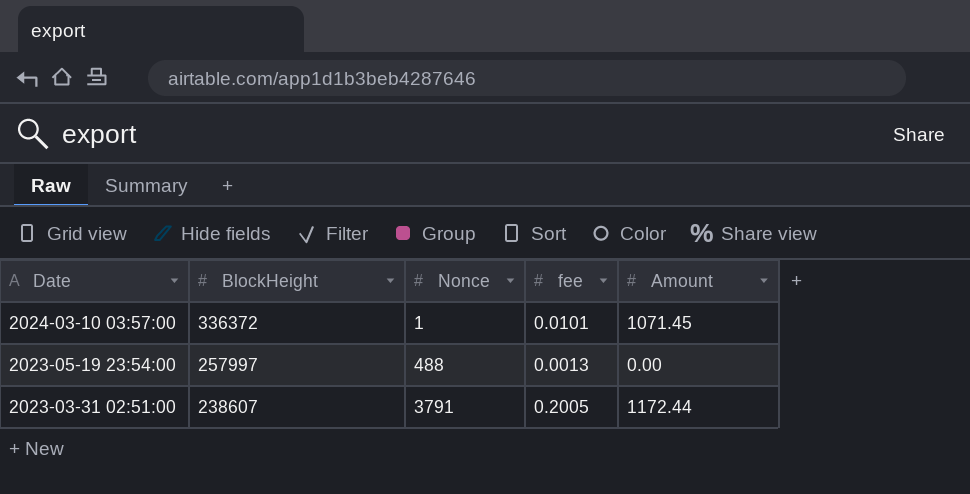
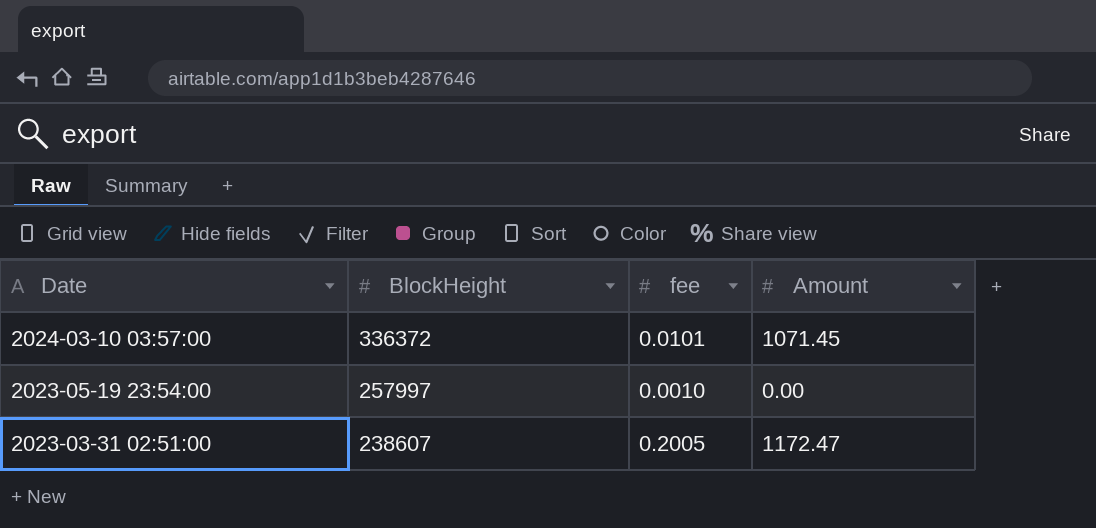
column Nonce | position: 3 -> none
2023-05-19 23:54:00 | fee: 0.0013 -> 0.0010
2023-03-31 02:51:00 | Amount: 1172.44 -> 1172.47

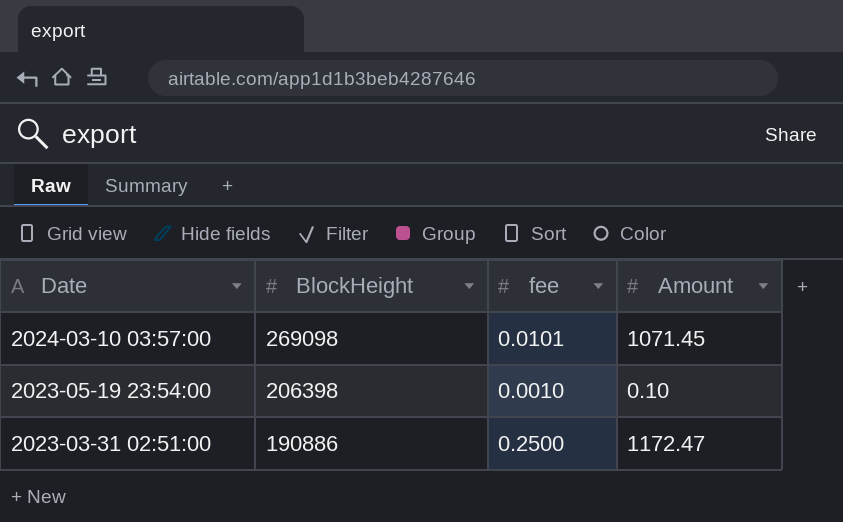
2024-03-10 03:57:00 | BlockHeight: 336372 -> 269098
2023-05-19 23:54:00 | BlockHeight: 257997 -> 206398
2023-05-19 23:54:00 | Amount: 0.00 -> 0.10
2023-03-31 02:51:00 | BlockHeight: 238607 -> 190886
2023-03-31 02:51:00 | fee: 0.2005 -> 0.2500

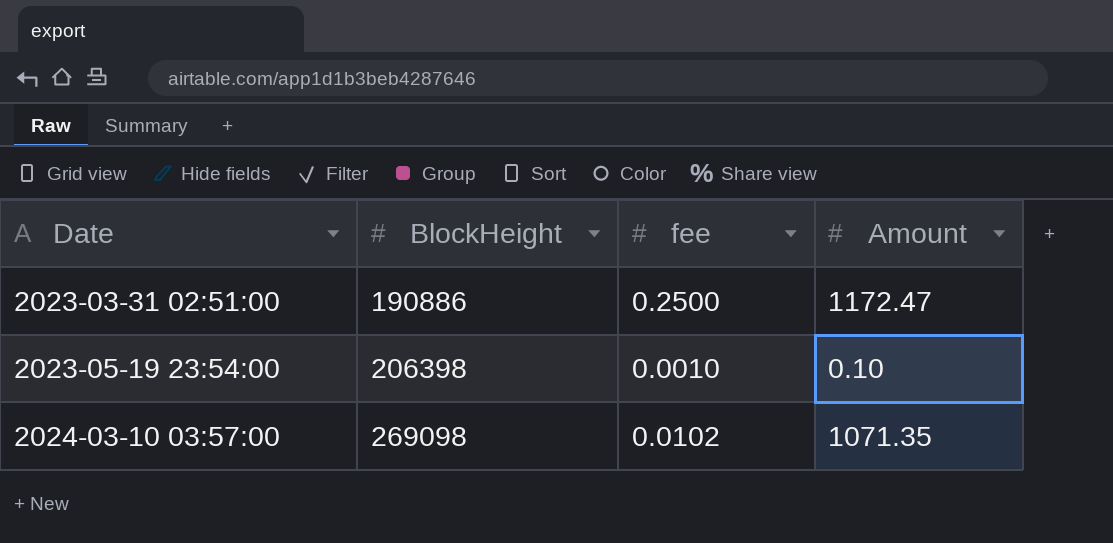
row order: Date descending -> Date ascending
2024-03-10 03:57:00 | fee: 0.0101 -> 0.0102
2024-03-10 03:57:00 | Amount: 1071.45 -> 1071.35

